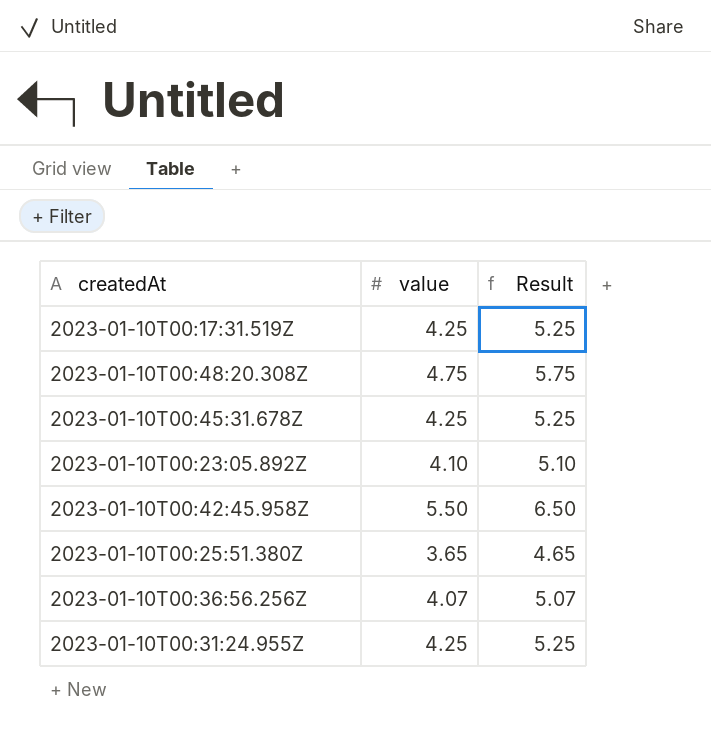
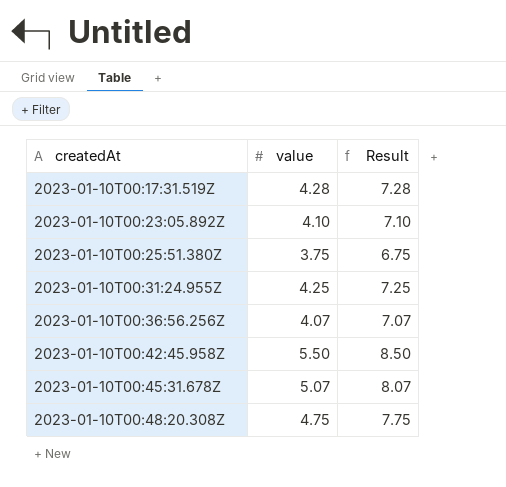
row order: none -> createdAt ascending
column Result | formula: [value] + 1 -> [value] + 3
2023-01-10T00:17:31.519Z | value: 4.25 -> 4.28
2023-01-10T00:25:51.380Z | value: 3.65 -> 3.75
2023-01-10T00:45:31.678Z | value: 4.25 -> 5.07

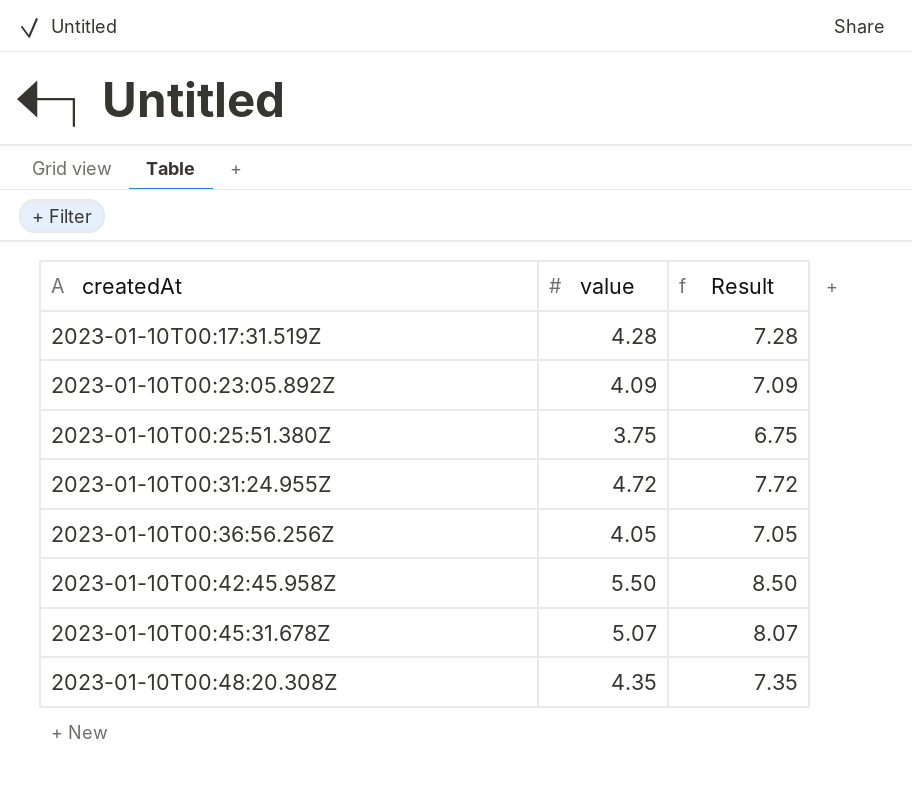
2023-01-10T00:23:05.892Z | value: 4.10 -> 4.09
2023-01-10T00:23:05.892Z | Result: 7.10 -> 7.09
2023-01-10T00:31:24.955Z | value: 4.25 -> 4.72
2023-01-10T00:31:24.955Z | Result: 7.25 -> 7.72
2023-01-10T00:36:56.256Z | value: 4.07 -> 4.05
2023-01-10T00:36:56.256Z | Result: 7.07 -> 7.05
2023-01-10T00:48:20.308Z | value: 4.75 -> 4.35
2023-01-10T00:48:20.308Z | Result: 7.75 -> 7.35

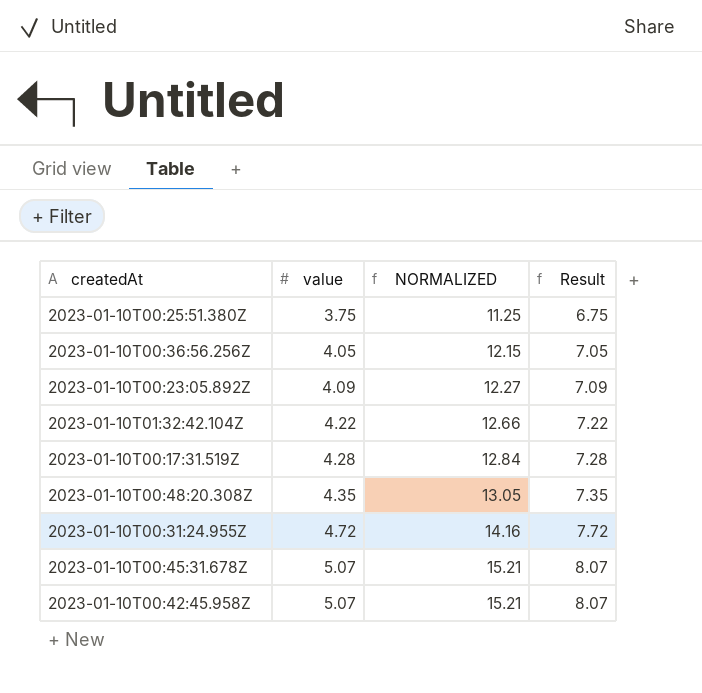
row order: createdAt ascending -> value ascending
column NORMALIZED | formula: none -> [value] * 3
row 2023-01-10T01:32:42.104Z: none -> 4.22 | 12.66 | 7.22
2023-01-10T00:42:45.958Z | value: 5.50 -> 5.07
2023-01-10T00:42:45.958Z | Result: 8.50 -> 8.07

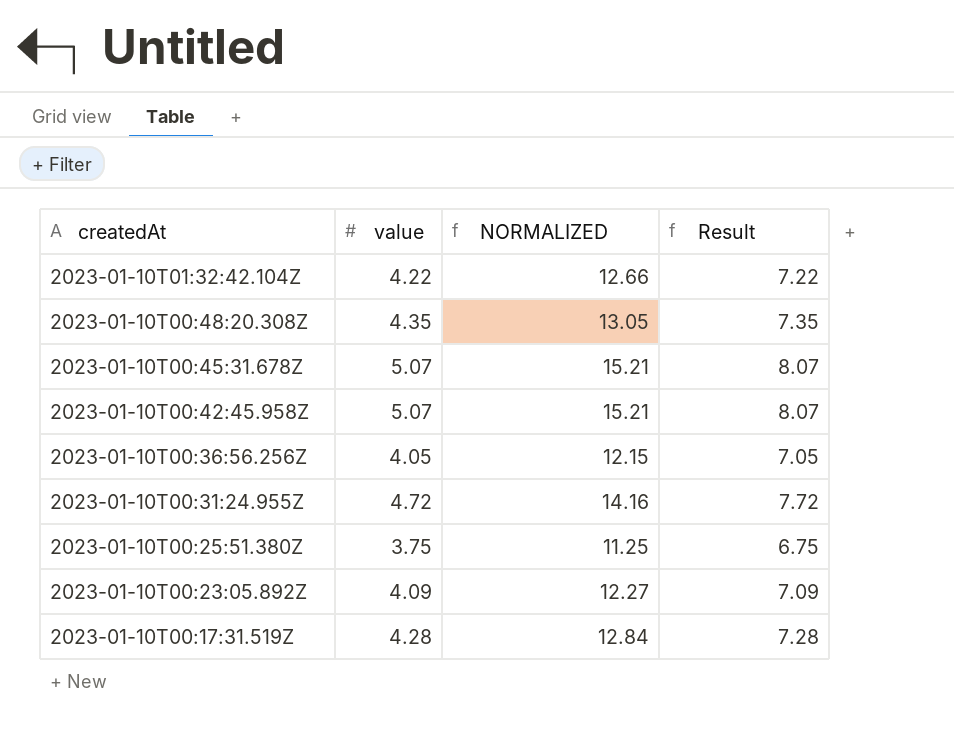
row order: value ascending -> createdAt descending

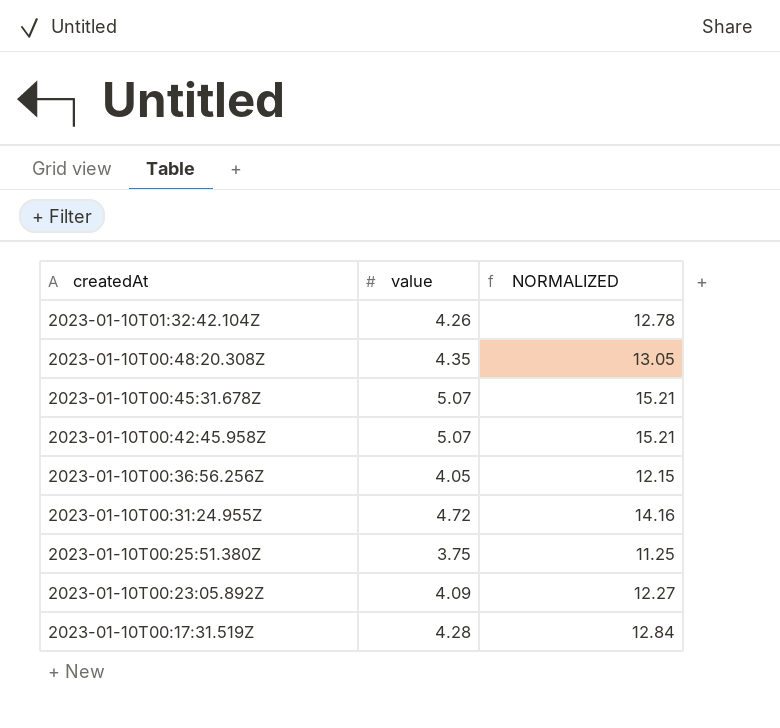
column Result | formula: [value] + 3 -> none
2023-01-10T01:32:42.104Z | value: 4.22 -> 4.26
2023-01-10T01:32:42.104Z | NORMALIZED: 12.66 -> 12.78

